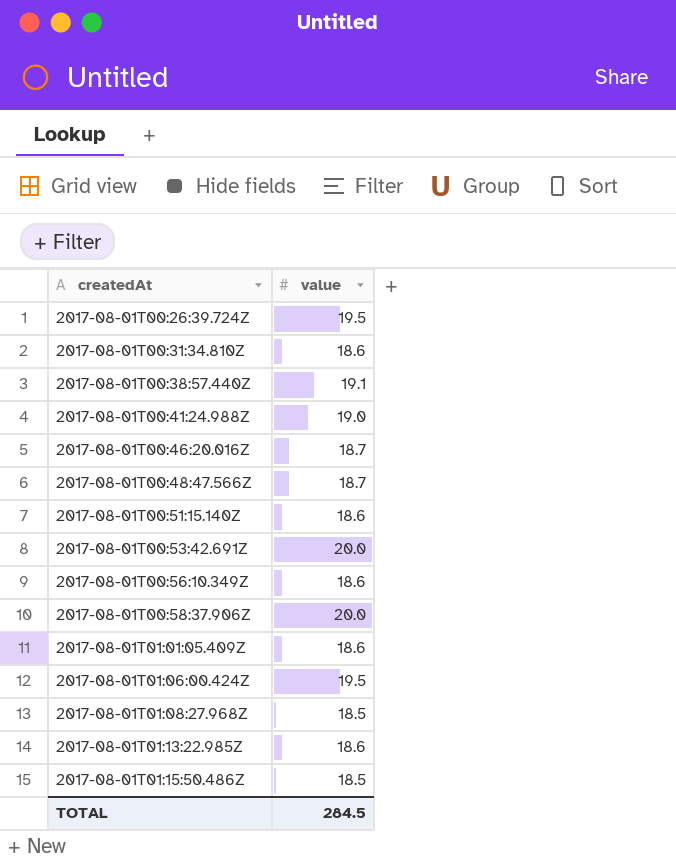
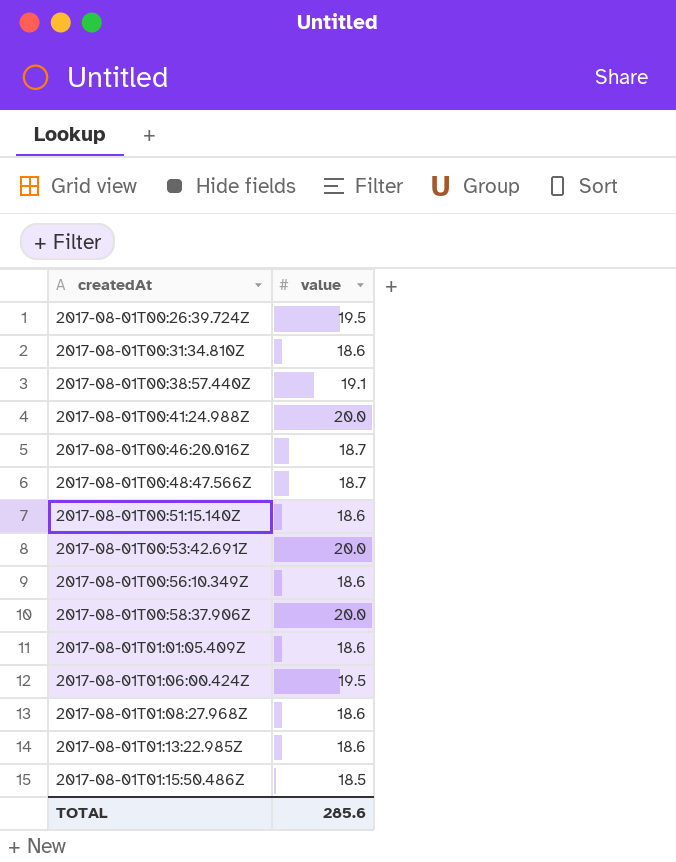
2017-08-01T00:41:24.988Z | value: 19.0 -> 20.0
2017-08-01T01:08:27.968Z | value: 18.5 -> 18.6
TOTAL | value: 284.5 -> 285.6

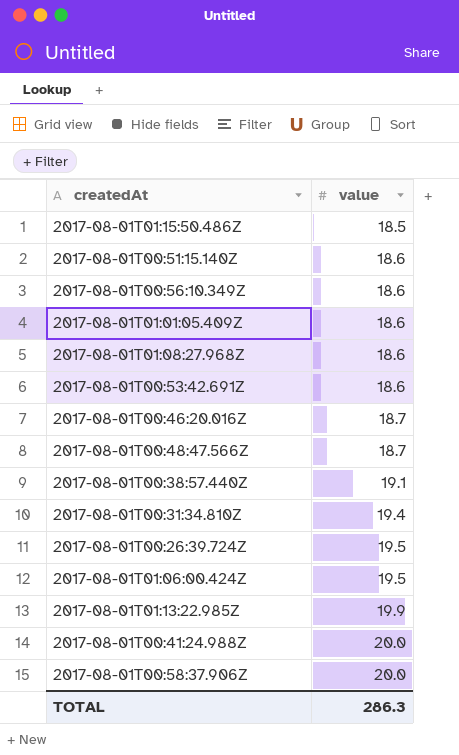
row order: createdAt ascending -> value ascending
2017-08-01T00:53:42.691Z | value: 20.0 -> 18.6
2017-08-01T00:31:34.810Z | value: 18.6 -> 19.4
2017-08-01T01:13:22.985Z | value: 18.6 -> 19.9
TOTAL | value: 285.6 -> 286.3

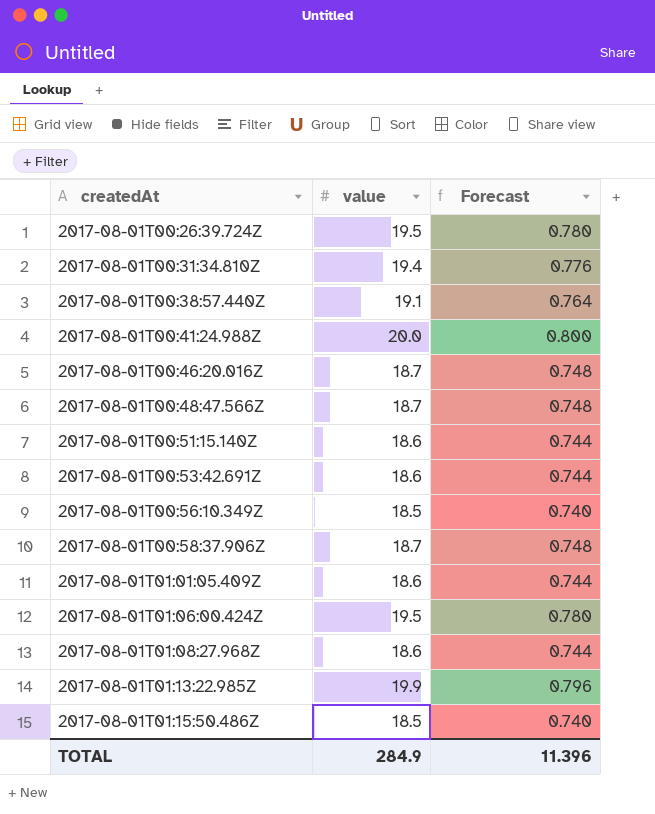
row order: value ascending -> createdAt ascending
column Forecast | formula: none -> [value] * 0.04
2017-08-01T00:56:10.349Z | value: 18.6 -> 18.5
2017-08-01T00:58:37.906Z | value: 20.0 -> 18.7
TOTAL | value: 286.3 -> 284.9

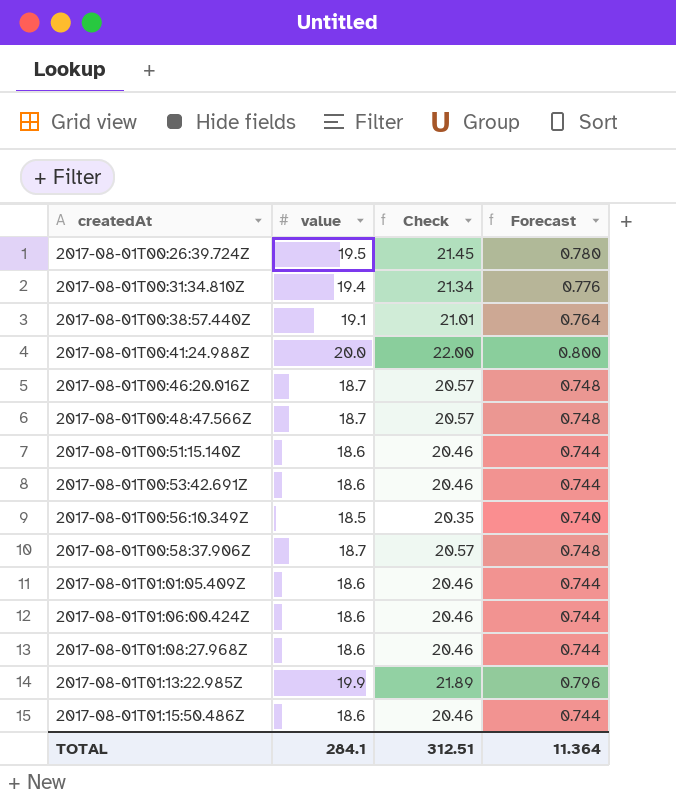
column Check | formula: none -> [value] * 1.1
2017-08-01T01:06:00.424Z | value: 19.5 -> 18.6
2017-08-01T01:06:00.424Z | Forecast: 0.780 -> 0.744
2017-08-01T01:15:50.486Z | value: 18.5 -> 18.6
2017-08-01T01:15:50.486Z | Forecast: 0.740 -> 0.744
TOTAL | value: 284.9 -> 284.1
TOTAL | Forecast: 11.396 -> 11.364

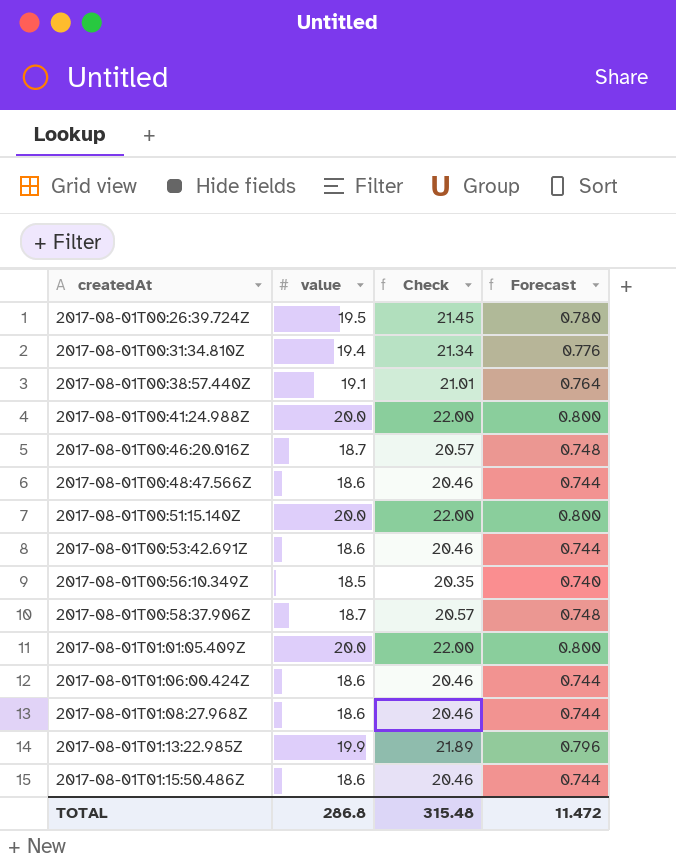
2017-08-01T00:48:47.566Z | value: 18.7 -> 18.6
2017-08-01T00:48:47.566Z | Check: 20.57 -> 20.46
2017-08-01T00:48:47.566Z | Forecast: 0.748 -> 0.744
2017-08-01T00:51:15.140Z | value: 18.6 -> 20.0
2017-08-01T00:51:15.140Z | Check: 20.46 -> 22.00
2017-08-01T00:51:15.140Z | Forecast: 0.744 -> 0.800
2017-08-01T01:01:05.409Z | value: 18.6 -> 20.0
2017-08-01T01:01:05.409Z | Check: 20.46 -> 22.00
2017-08-01T01:01:05.409Z | Forecast: 0.744 -> 0.800
TOTAL | value: 284.1 -> 286.8
TOTAL | Check: 312.51 -> 315.48
TOTAL | Forecast: 11.364 -> 11.472

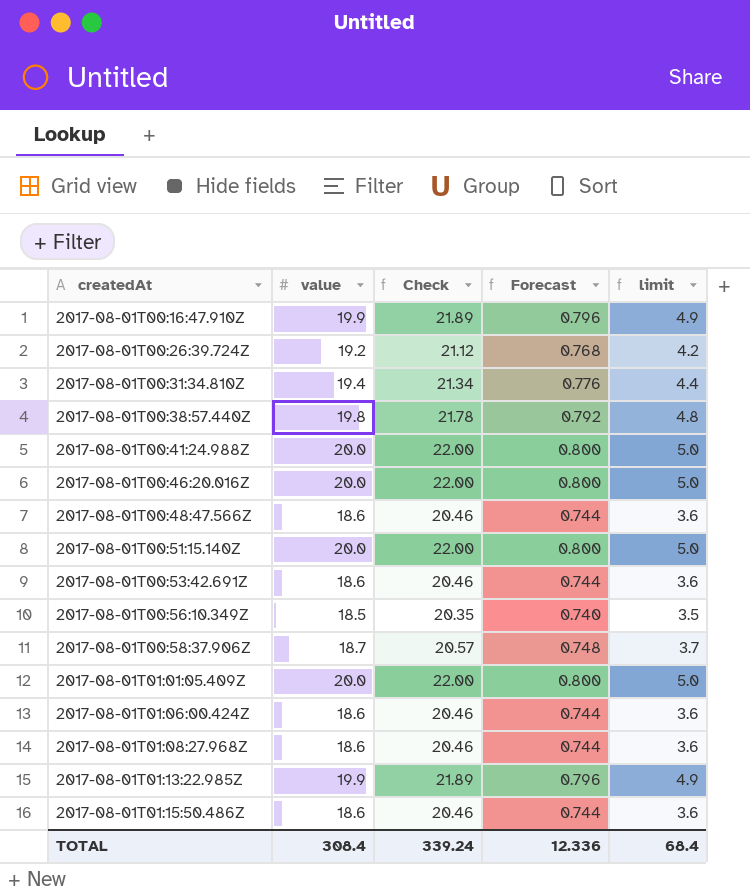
column limit | formula: none -> [value] - 15
row 2017-08-01T00:16:47.910Z: none -> 19.9 | 21.89 | 0.796 | 4.9
2017-08-01T00:26:39.724Z | value: 19.5 -> 19.2
2017-08-01T00:26:39.724Z | Check: 21.45 -> 21.12
2017-08-01T00:26:39.724Z | Forecast: 0.780 -> 0.768
2017-08-01T00:38:57.440Z | value: 19.1 -> 19.8
2017-08-01T00:38:57.440Z | Check: 21.01 -> 21.78
2017-08-01T00:38:57.440Z | Forecast: 0.764 -> 0.792
2017-08-01T00:46:20.016Z | value: 18.7 -> 20.0
2017-08-01T00:46:20.016Z | Check: 20.57 -> 22.00
2017-08-01T00:46:20.016Z | Forecast: 0.748 -> 0.800
TOTAL | value: 286.8 -> 308.4
TOTAL | Check: 315.48 -> 339.24
TOTAL | Forecast: 11.472 -> 12.336

